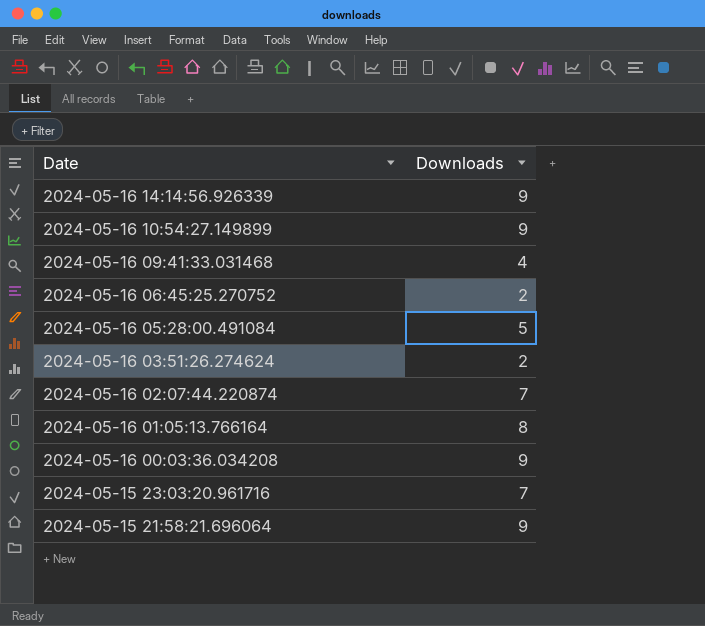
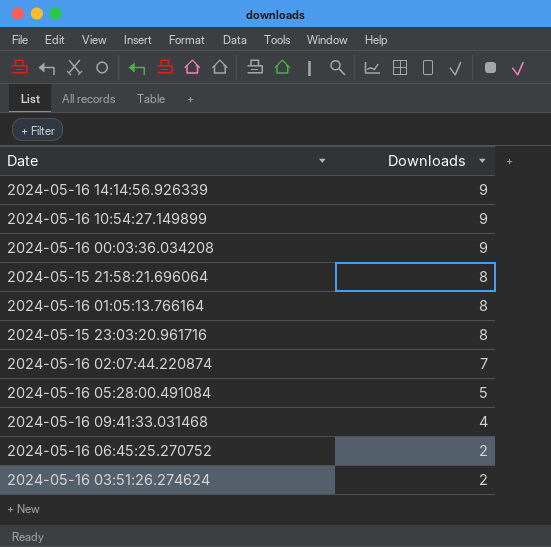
row order: Date descending -> Downloads descending
2024-05-15 21:58:21.696064 | Downloads: 9 -> 8
2024-05-15 23:03:20.961716 | Downloads: 7 -> 8

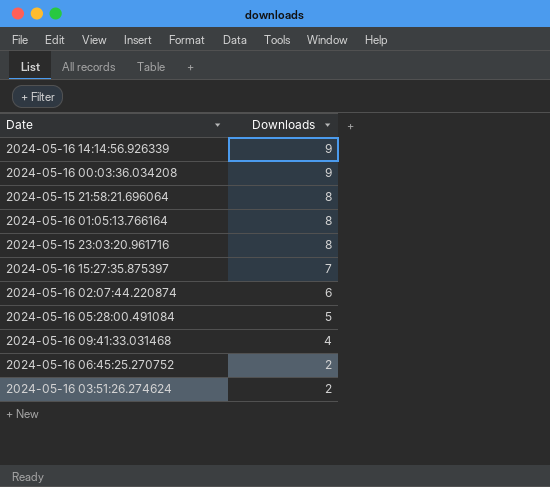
row 2024-05-16 10:54:27.149899: 9 -> none
row 2024-05-16 15:27:35.875397: none -> 7
2024-05-16 02:07:44.220874 | Downloads: 7 -> 6

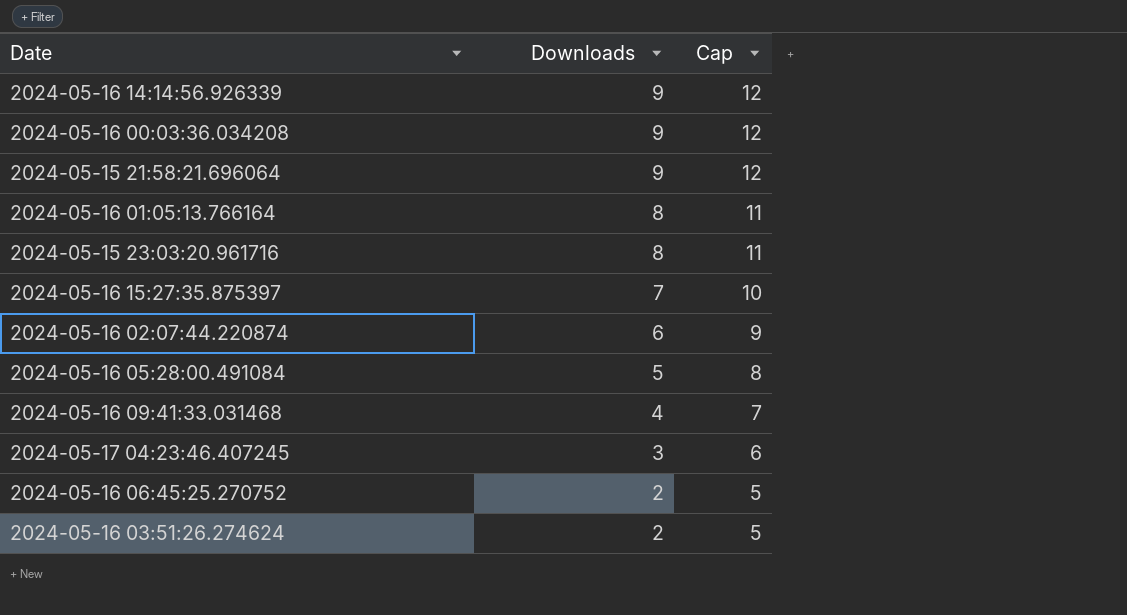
column Cap | formula: none -> [Downloads] + 3
2024-05-15 21:58:21.696064 | Downloads: 8 -> 9
row 2024-05-17 04:23:46.407245: none -> 3 | 6

